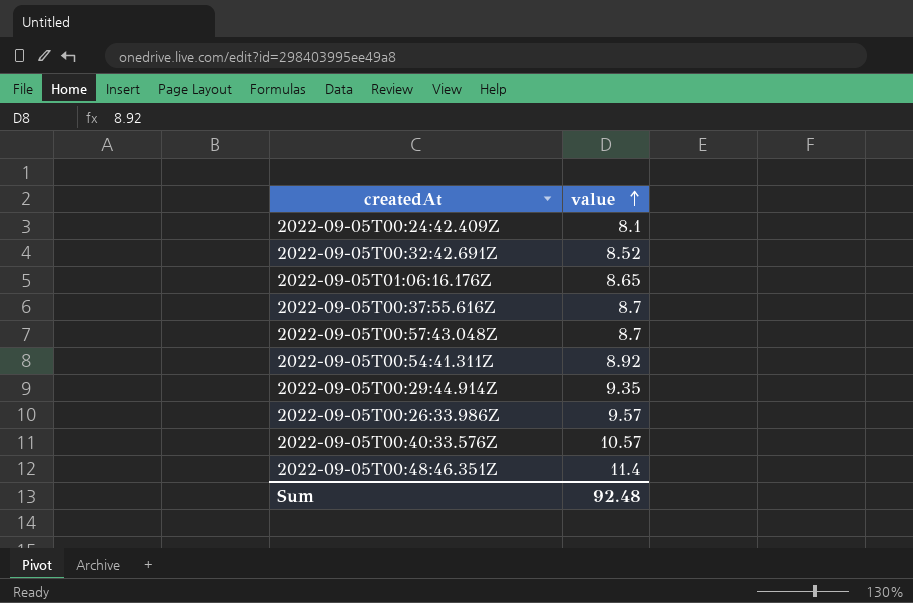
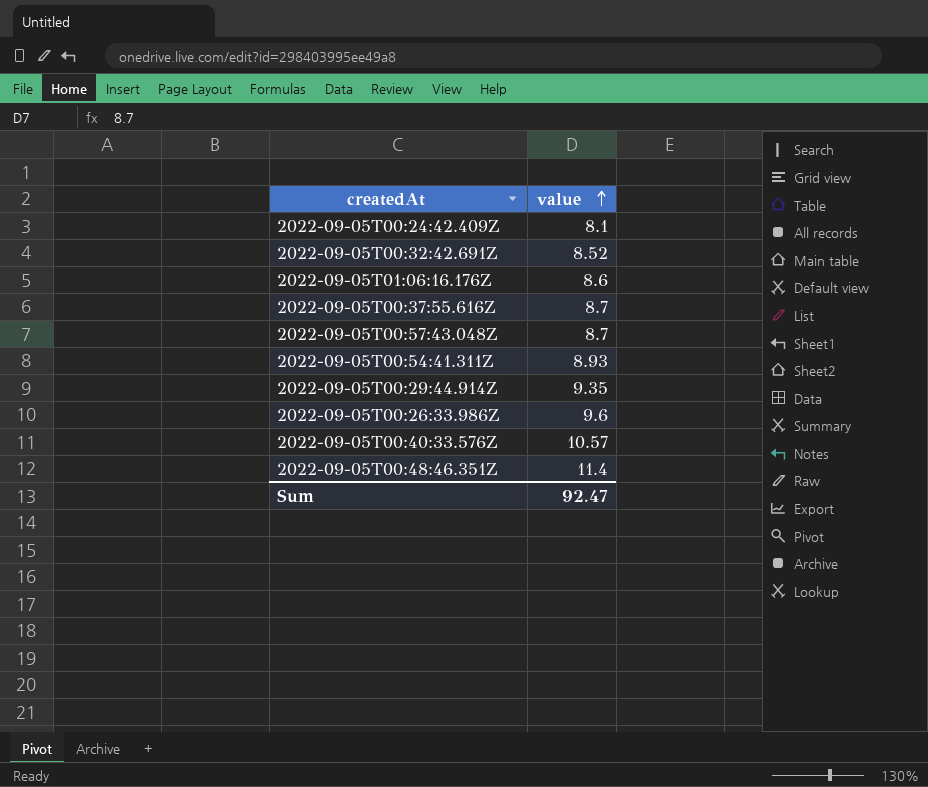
2022-09-05T01:06:16.176Z | value: 8.65 -> 8.6
2022-09-05T00:54:41.311Z | value: 8.92 -> 8.93
2022-09-05T00:26:33.986Z | value: 9.57 -> 9.6
Sum | value: 92.48 -> 92.47

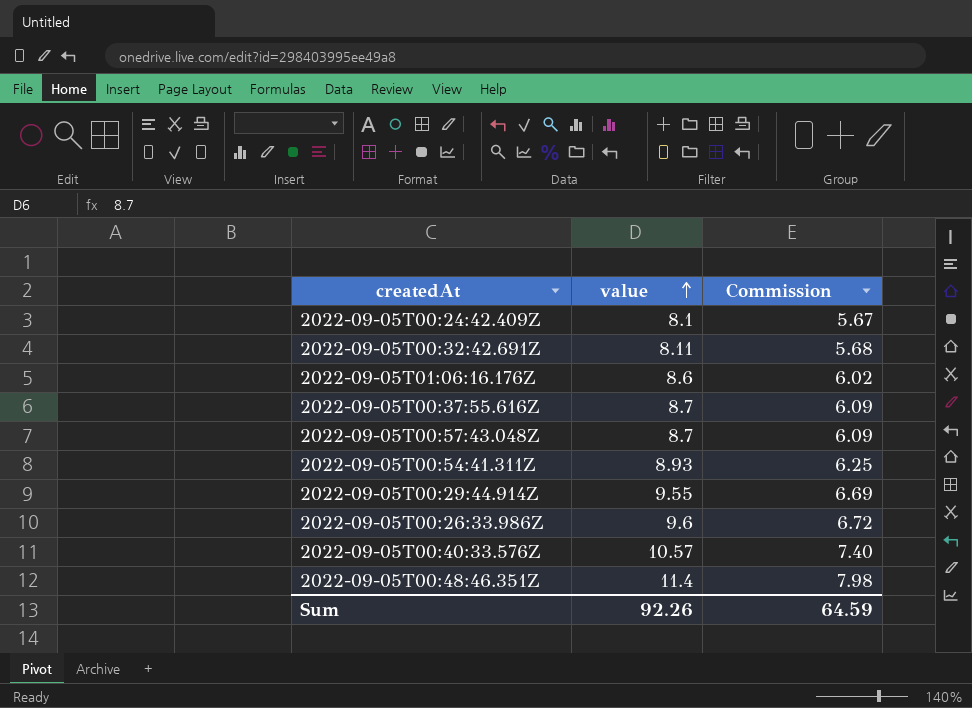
column Commission | formula: none -> [value] * 0.7
2022-09-05T00:32:42.691Z | value: 8.52 -> 8.11
2022-09-05T00:29:44.914Z | value: 9.35 -> 9.55
Sum | value: 92.47 -> 92.26

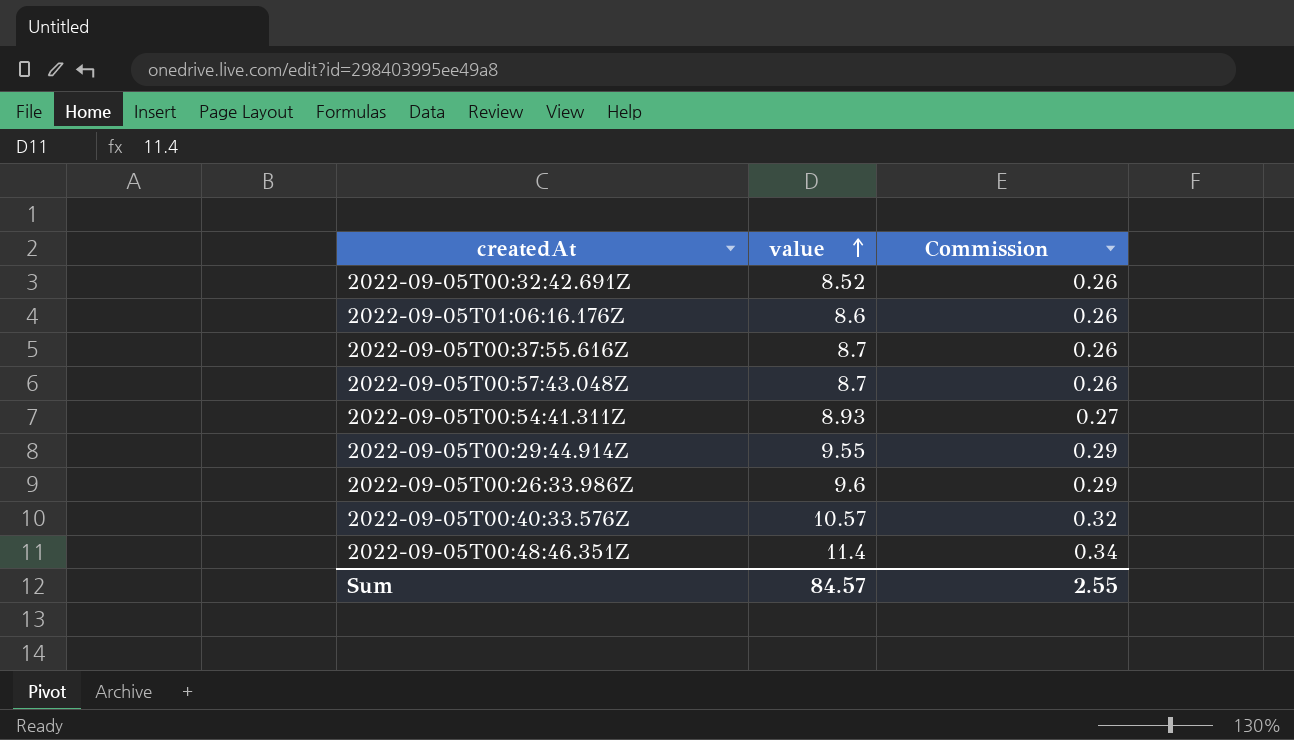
column Commission | formula: [value] * 0.7 -> [value] * 0.03
row 2022-09-05T00:24:42.409Z: 8.1 | 5.67 -> none
2022-09-05T00:32:42.691Z | value: 8.11 -> 8.52
Sum | value: 92.26 -> 84.57
Sum | Commission: 64.59 -> 2.55

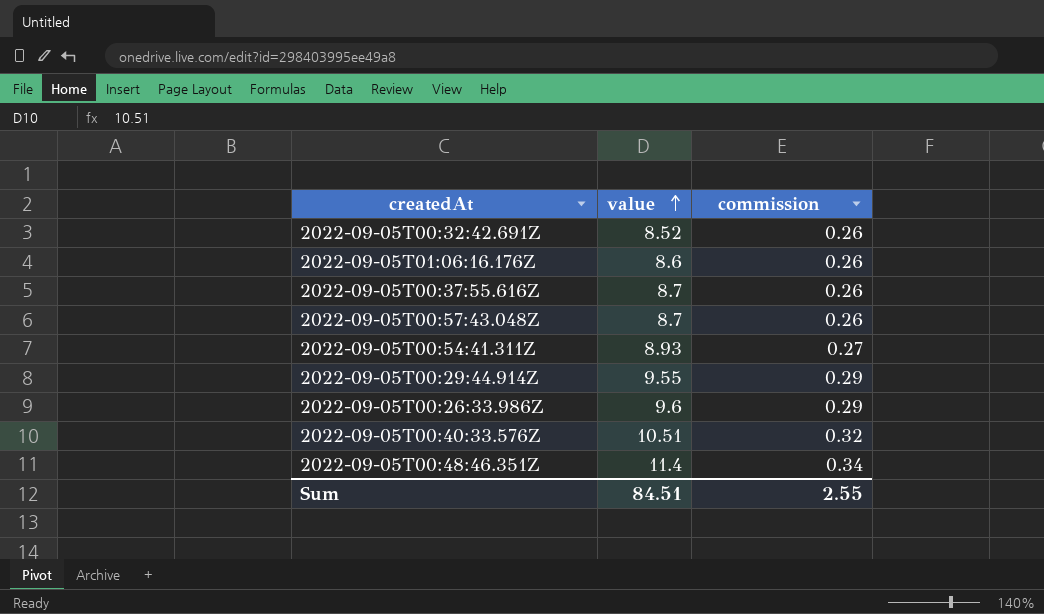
column name: Commission -> commission
2022-09-05T00:40:33.576Z | value: 10.57 -> 10.51
Sum | value: 84.57 -> 84.51

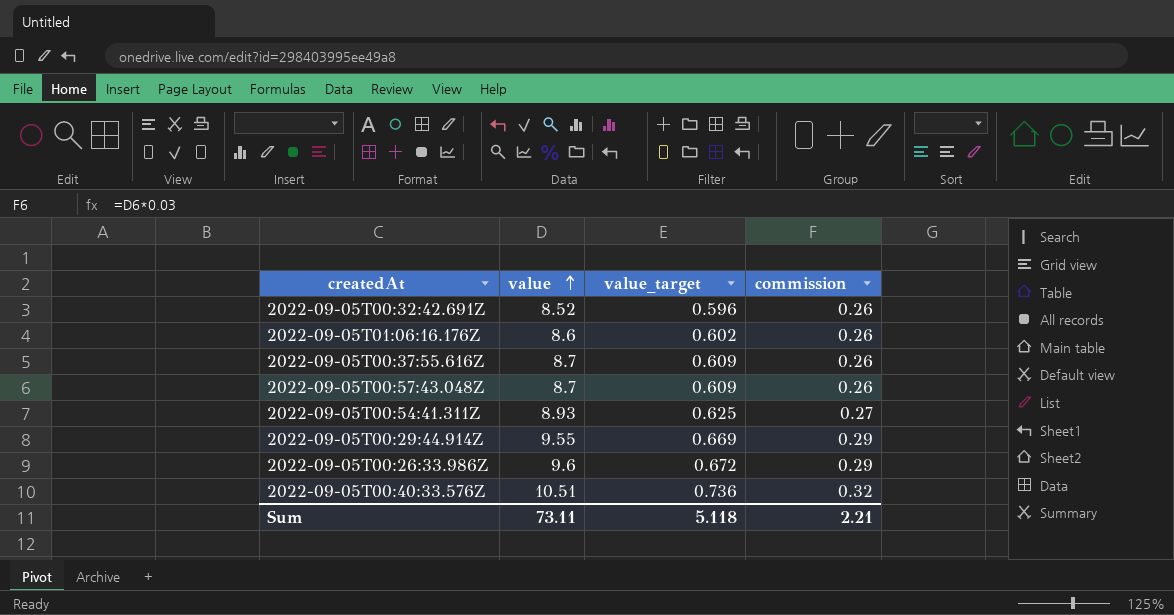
column value_target | formula: none -> [value] * 0.07
row 2022-09-05T00:48:46.351Z: 11.4 | 0.34 -> none
Sum | value: 84.51 -> 73.11
Sum | commission: 2.55 -> 2.21

